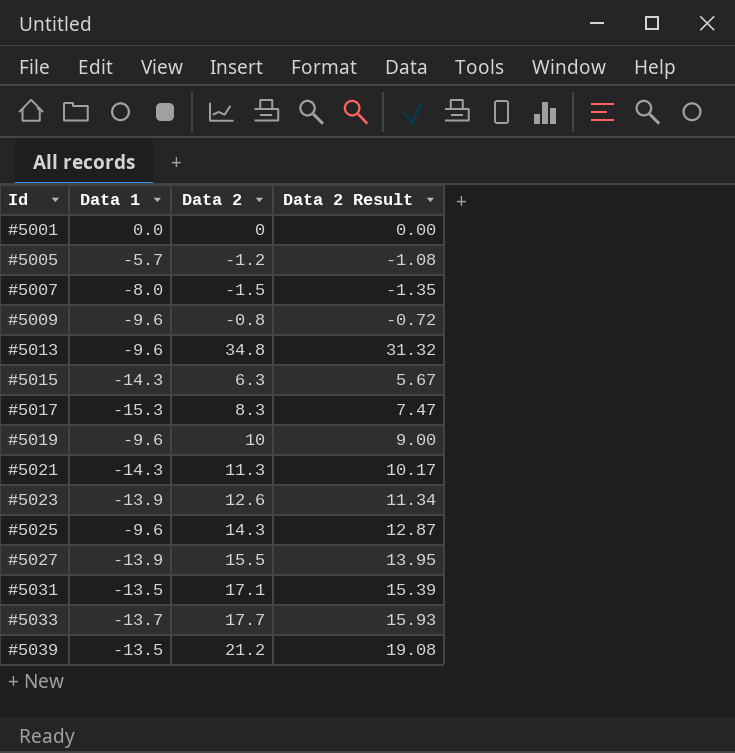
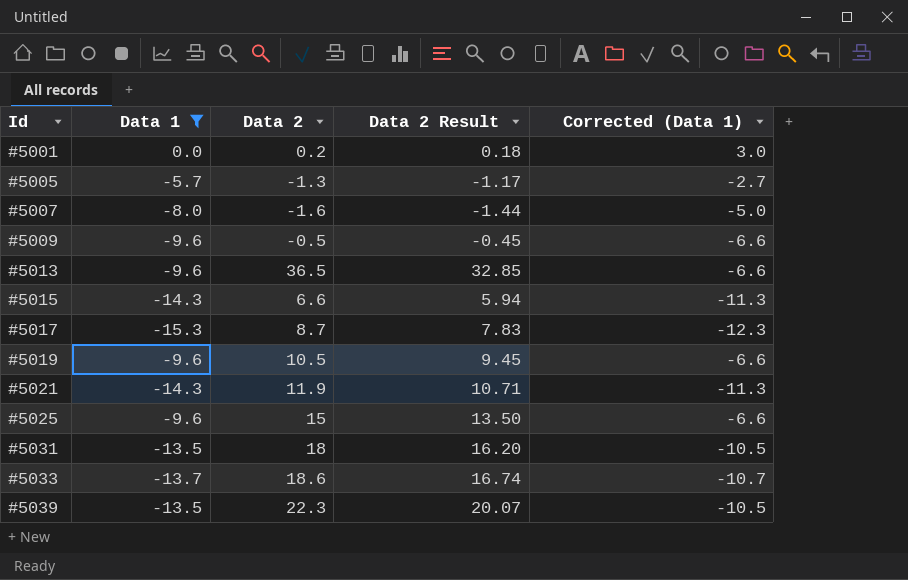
filter: none -> Data 1 != -13.9
column Corrected (Data 1) | formula: none -> [Data 1] + 3
#5001 | Data 2: 0 -> 0.2
#5001 | Data 2 Result: 0.00 -> 0.18
#5005 | Data 2: -1.2 -> -1.3
#5005 | Data 2 Result: -1.08 -> -1.17
#5007 | Data 2: -1.5 -> -1.6
#5007 | Data 2 Result: -1.35 -> -1.44
#5009 | Data 2: -0.8 -> -0.5
#5009 | Data 2 Result: -0.72 -> -0.45
#5013 | Data 2: 34.8 -> 36.5
#5013 | Data 2 Result: 31.32 -> 32.85
#5015 | Data 2: 6.3 -> 6.6
#5015 | Data 2 Result: 5.67 -> 5.94
#5017 | Data 2: 8.3 -> 8.7
#5017 | Data 2 Result: 7.47 -> 7.83
#5019 | Data 2: 10 -> 10.5
#5019 | Data 2 Result: 9.00 -> 9.45
#5021 | Data 2: 11.3 -> 11.9
#5021 | Data 2 Result: 10.17 -> 10.71
#5025 | Data 2: 14.3 -> 15
#5025 | Data 2 Result: 12.87 -> 13.50
#5031 | Data 2: 17.1 -> 18
#5031 | Data 2 Result: 15.39 -> 16.20
#5033 | Data 2: 17.7 -> 18.6
#5033 | Data 2 Result: 15.93 -> 16.74
#5039 | Data 2: 21.2 -> 22.3
#5039 | Data 2 Result: 19.08 -> 20.07

